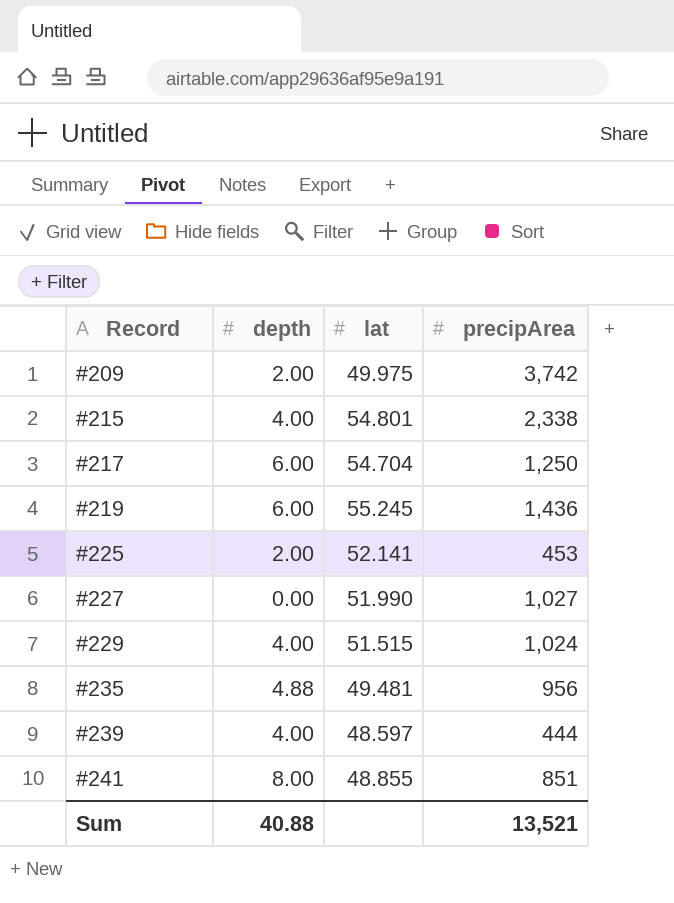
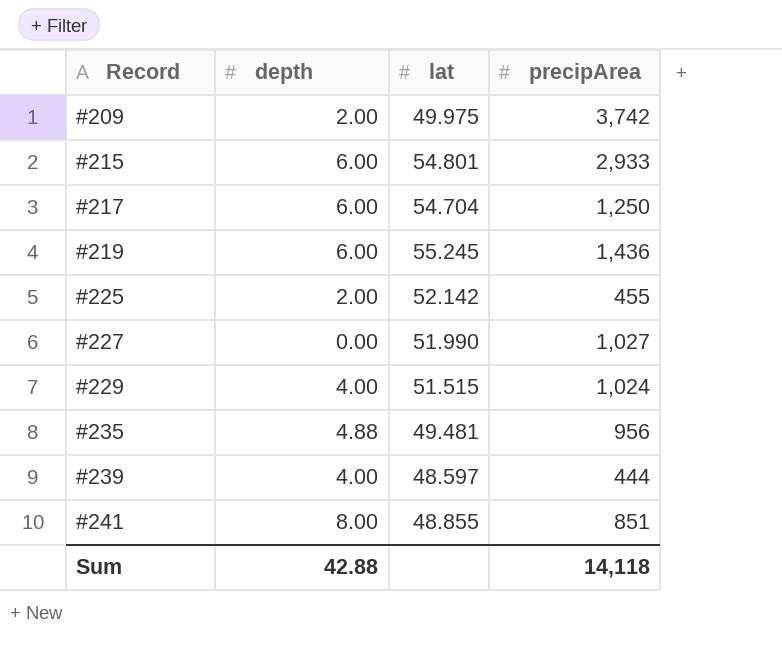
#215 | depth: 4.00 -> 6.00
#215 | precipArea: 2,338 -> 2,933
#225 | lat: 52.141 -> 52.142
#225 | precipArea: 453 -> 455
Sum | depth: 40.88 -> 42.88
Sum | precipArea: 13,521 -> 14,118

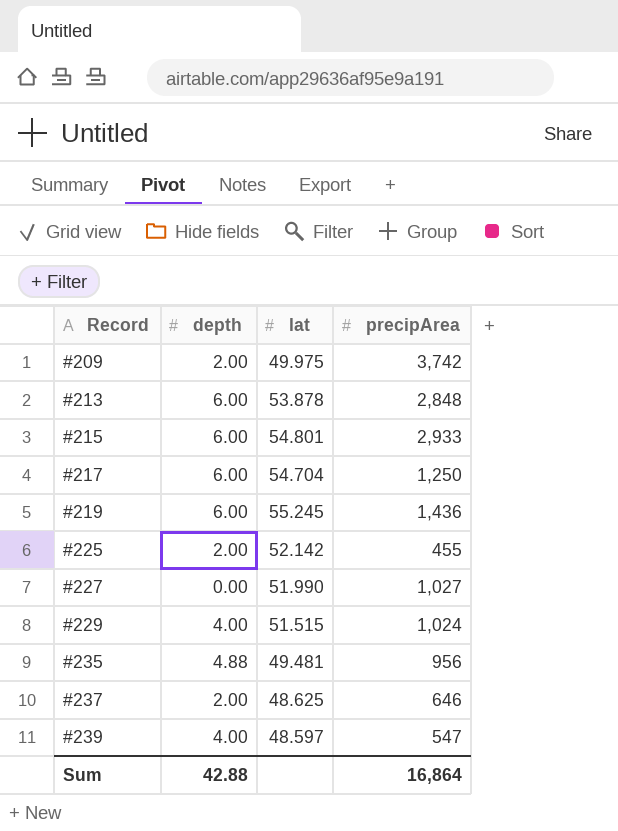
row #241: 8.00 | 48.855 | 851 -> none
row #213: none -> 6.00 | 53.878 | 2,848
row #237: none -> 2.00 | 48.625 | 646
#239 | precipArea: 444 -> 547
Sum | precipArea: 14,118 -> 16,864

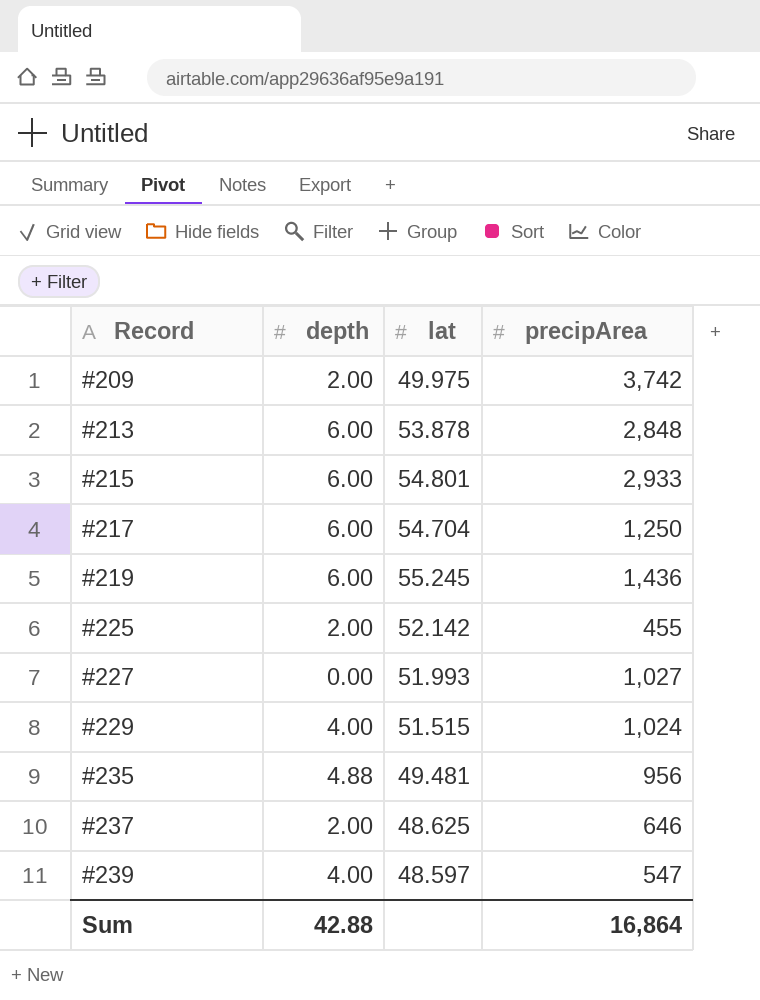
#227 | lat: 51.990 -> 51.993

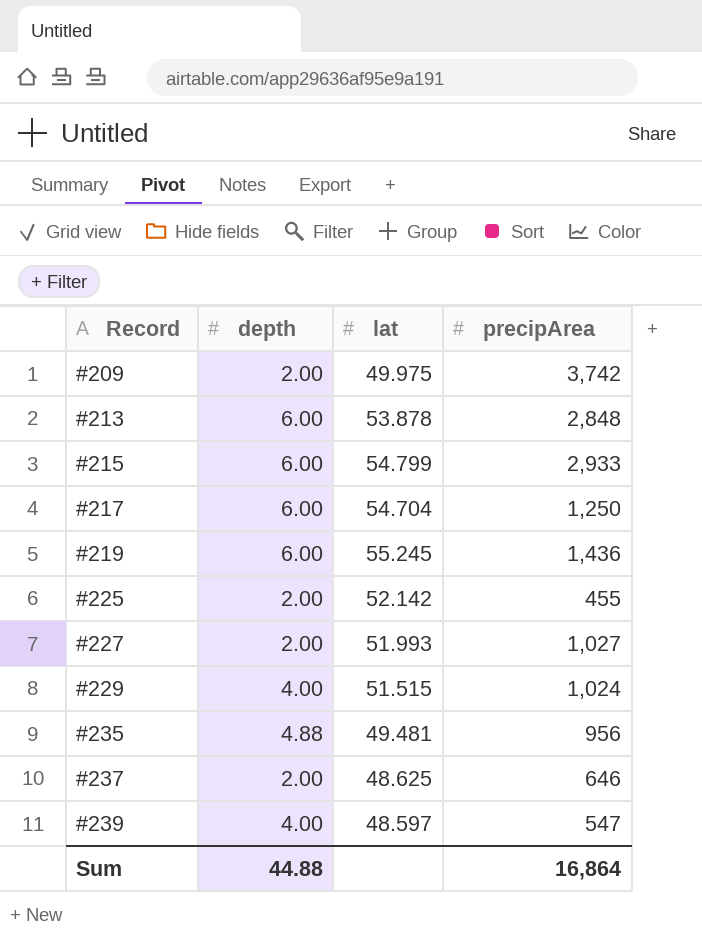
#215 | lat: 54.801 -> 54.799
#227 | depth: 0.00 -> 2.00
Sum | depth: 42.88 -> 44.88

